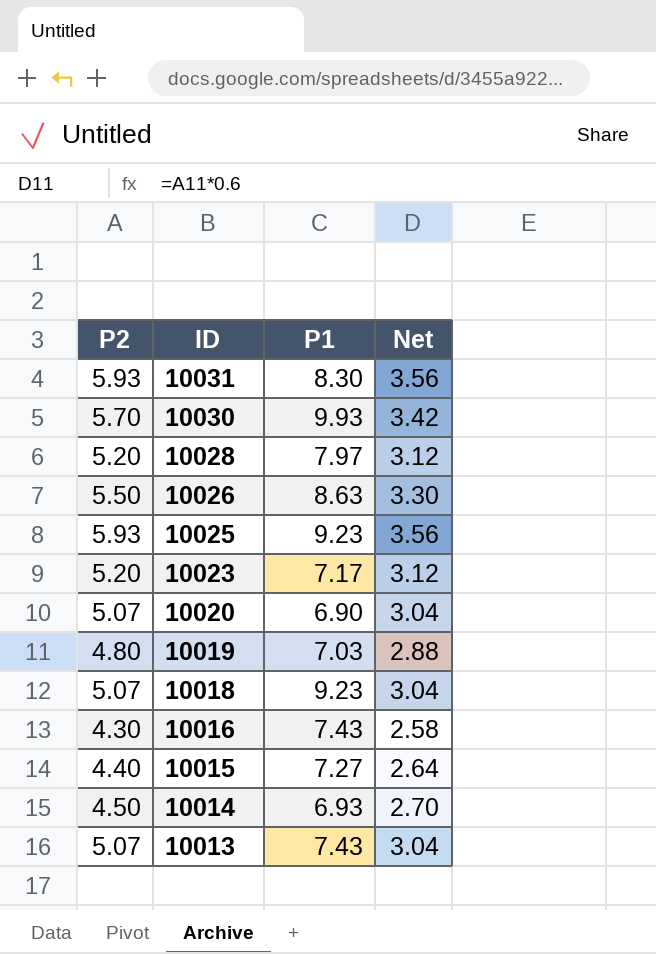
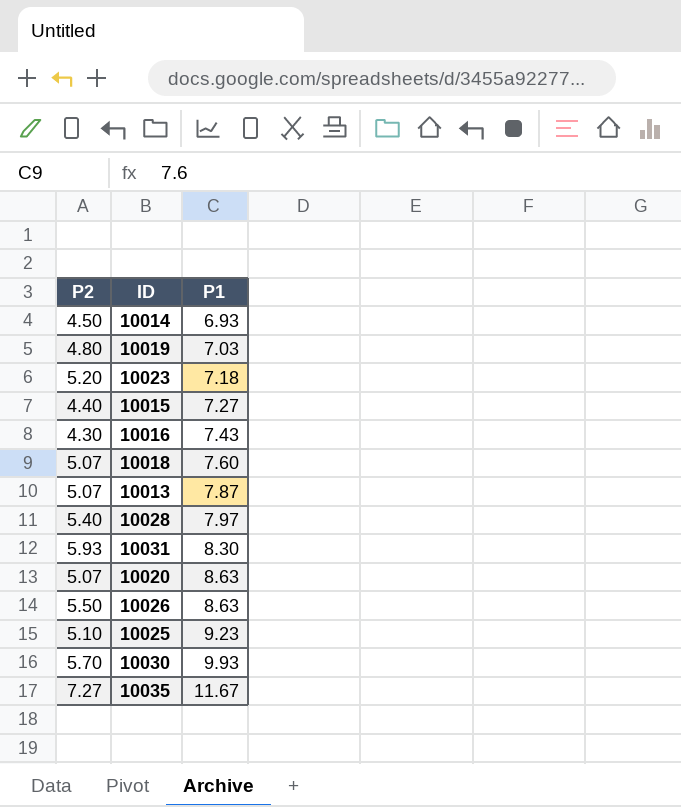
row order: ID descending -> P1 ascending
column Net | formula: [P2] * 0.6 -> none
10023 | P1: 7.17 -> 7.18
10018 | P1: 9.23 -> 7.60
10013 | P1: 7.43 -> 7.87
10028 | P2: 5.20 -> 5.40
10020 | P1: 6.90 -> 8.63
10025 | P2: 5.93 -> 5.10
row 10035: none -> 7.27 | 11.67

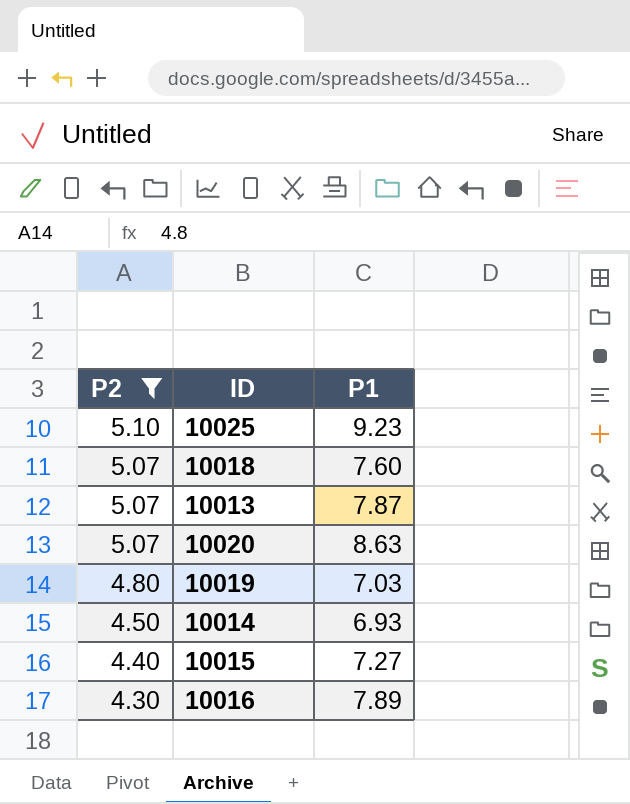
filter: none -> P2 <= 5.10
row order: P1 ascending -> P2 descending
10016 | P1: 7.43 -> 7.89

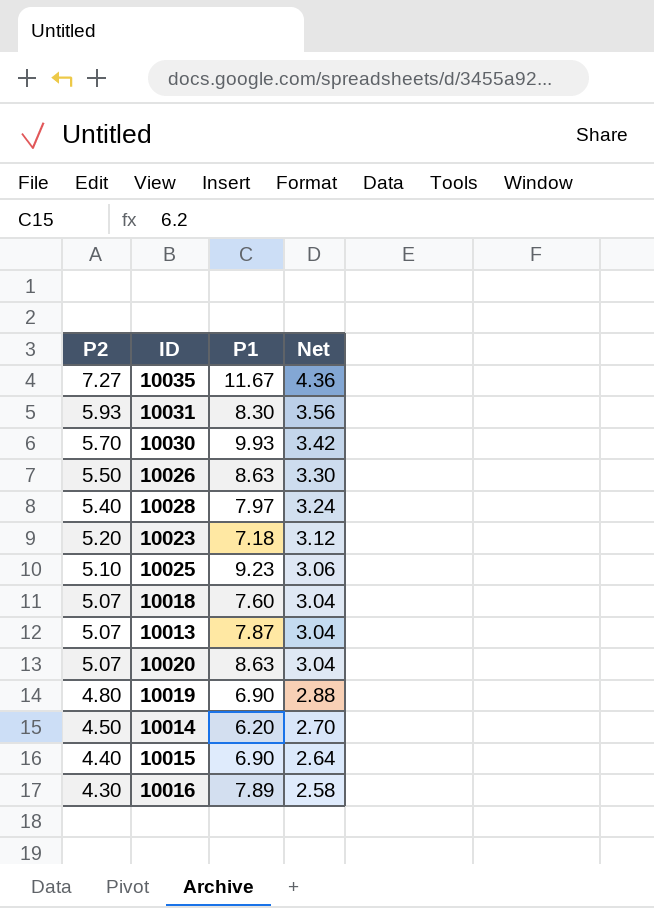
filter: P2 <= 5.10 -> none
column Net | formula: none -> [P2] * 0.6
10019 | P1: 7.03 -> 6.90
10014 | P1: 6.93 -> 6.20
10015 | P1: 7.27 -> 6.90

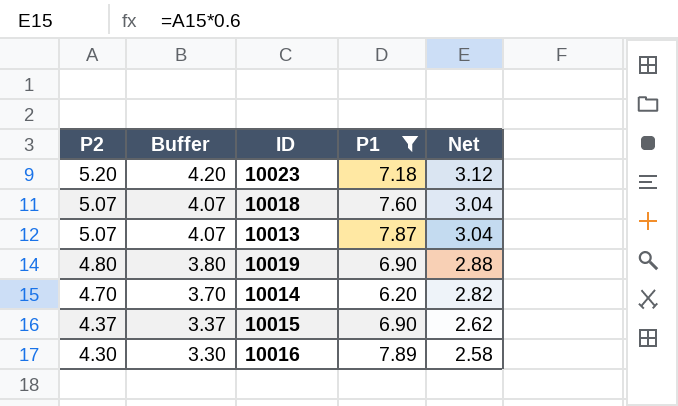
filter: none -> P1 <= 7.89
column Buffer | formula: none -> [P2] - 1
10014 | P2: 4.50 -> 4.70
10014 | Net: 2.70 -> 2.82
10015 | P2: 4.40 -> 4.37
10015 | Net: 2.64 -> 2.62

